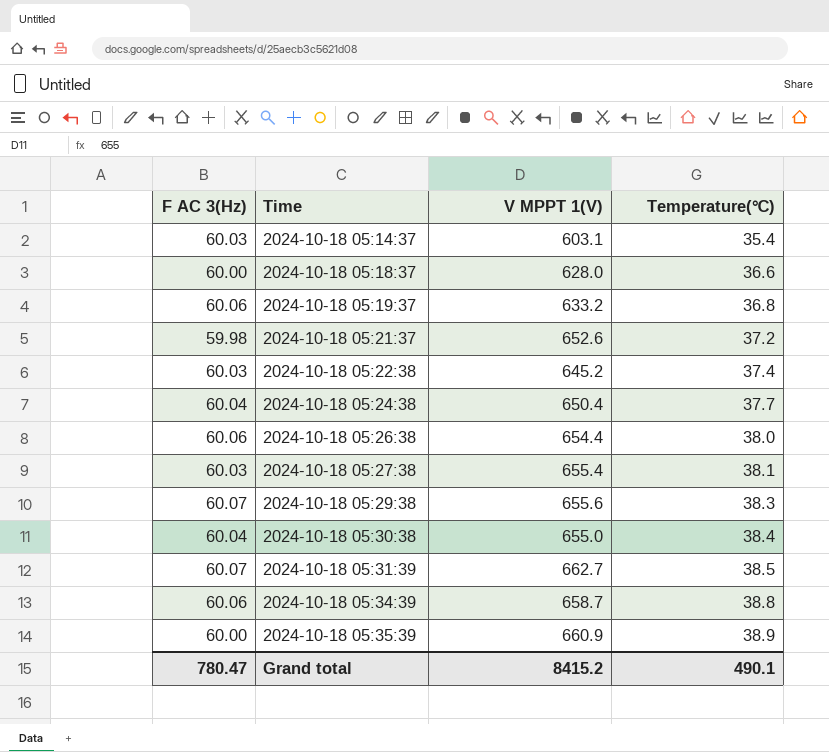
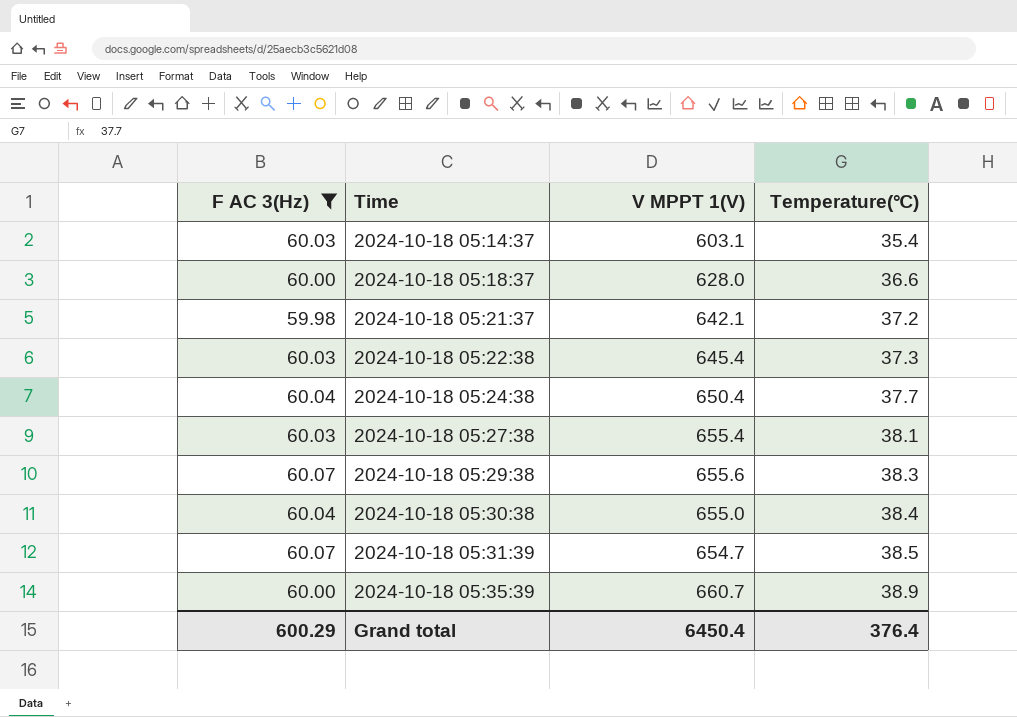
filter: none -> F AC 3(Hz) != 60.06
2024-10-18 05:21:37 | V MPPT 1(V): 652.6 -> 642.1
2024-10-18 05:22:38 | V MPPT 1(V): 645.2 -> 645.4
2024-10-18 05:22:38 | Temperature(℃): 37.4 -> 37.3
2024-10-18 05:31:39 | V MPPT 1(V): 662.7 -> 654.7
2024-10-18 05:35:39 | V MPPT 1(V): 660.9 -> 660.7
Grand total | F AC 3(Hz): 780.47 -> 600.29
Grand total | V MPPT 1(V): 8415.2 -> 6450.4
Grand total | Temperature(℃): 490.1 -> 376.4

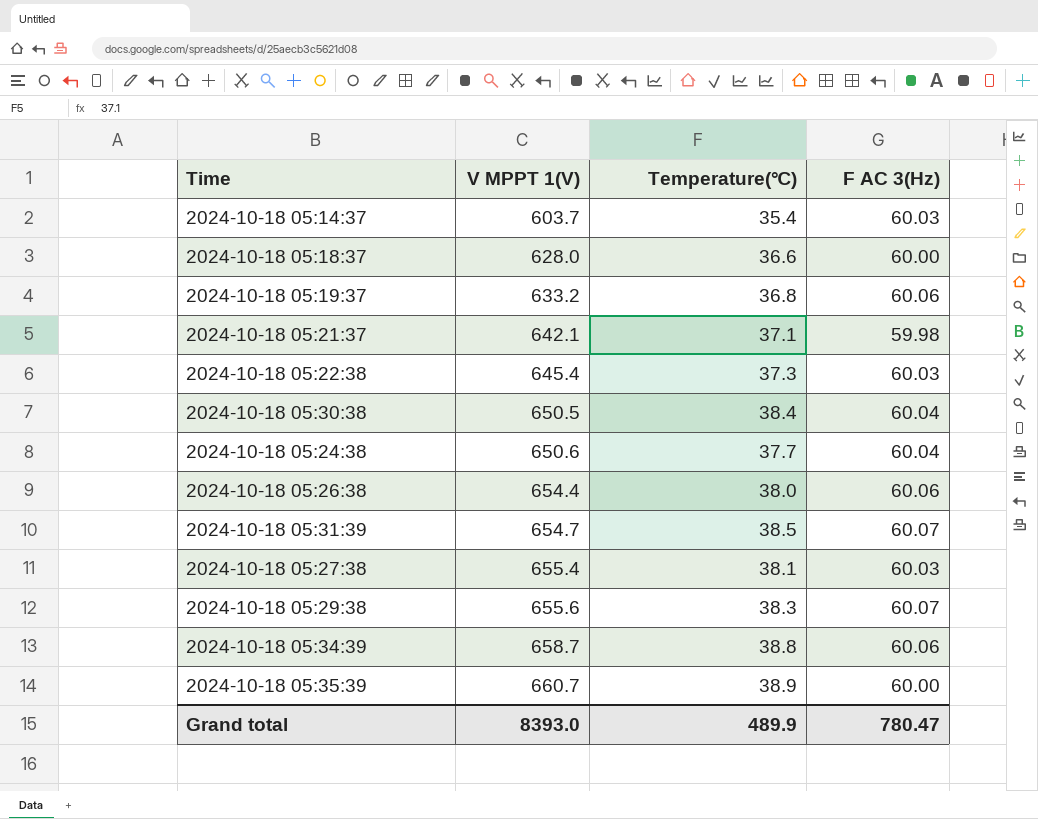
filter: F AC 3(Hz) != 60.06 -> none
row order: Time ascending -> V MPPT 1(V) ascending
column F AC 3(Hz) | position: 1 -> 4
2024-10-18 05:14:37 | V MPPT 1(V): 603.1 -> 603.7
2024-10-18 05:21:37 | Temperature(℃): 37.2 -> 37.1
2024-10-18 05:30:38 | V MPPT 1(V): 655.0 -> 650.5
2024-10-18 05:24:38 | V MPPT 1(V): 650.4 -> 650.6
Grand total | V MPPT 1(V): 6450.4 -> 8393.0
Grand total | Temperature(℃): 376.4 -> 489.9
Grand total | F AC 3(Hz): 600.29 -> 780.47

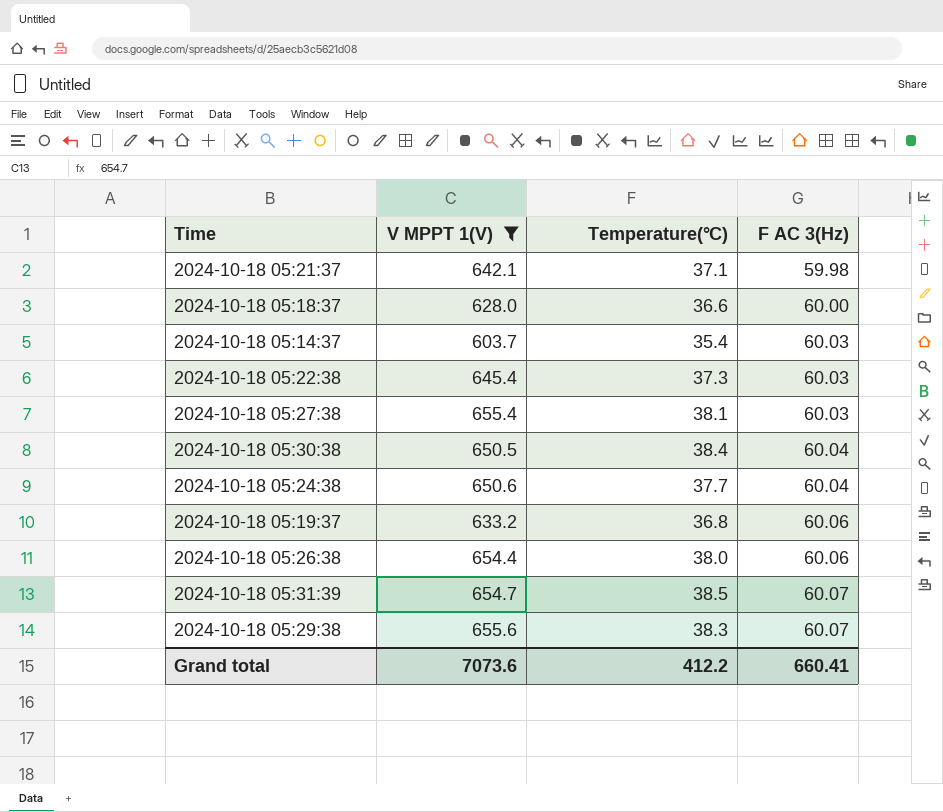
filter: none -> V MPPT 1(V) <= 655.6
row order: V MPPT 1(V) ascending -> F AC 3(Hz) ascending
Grand total | V MPPT 1(V): 8393.0 -> 7073.6
Grand total | Temperature(℃): 489.9 -> 412.2
Grand total | F AC 3(Hz): 780.47 -> 660.41

